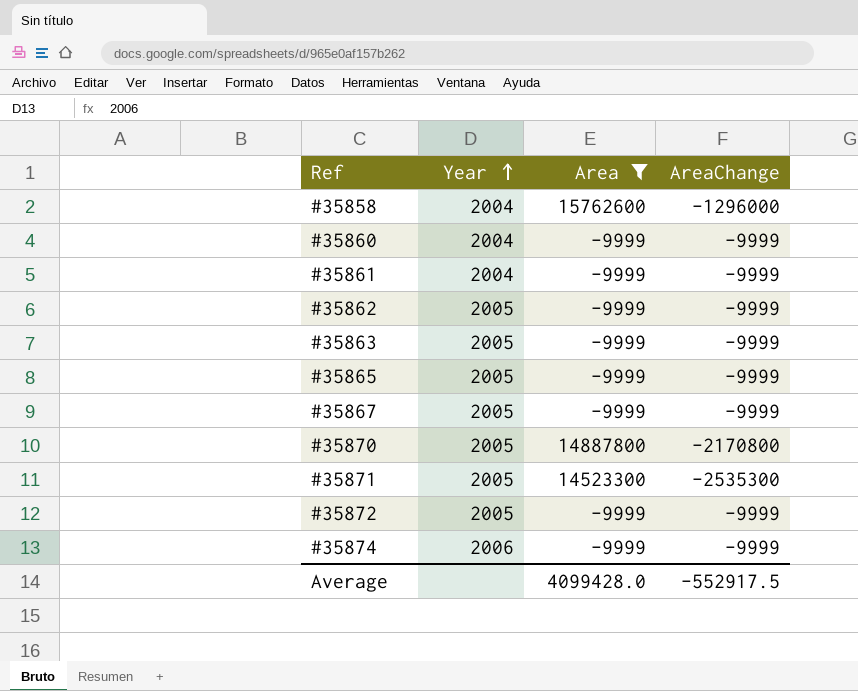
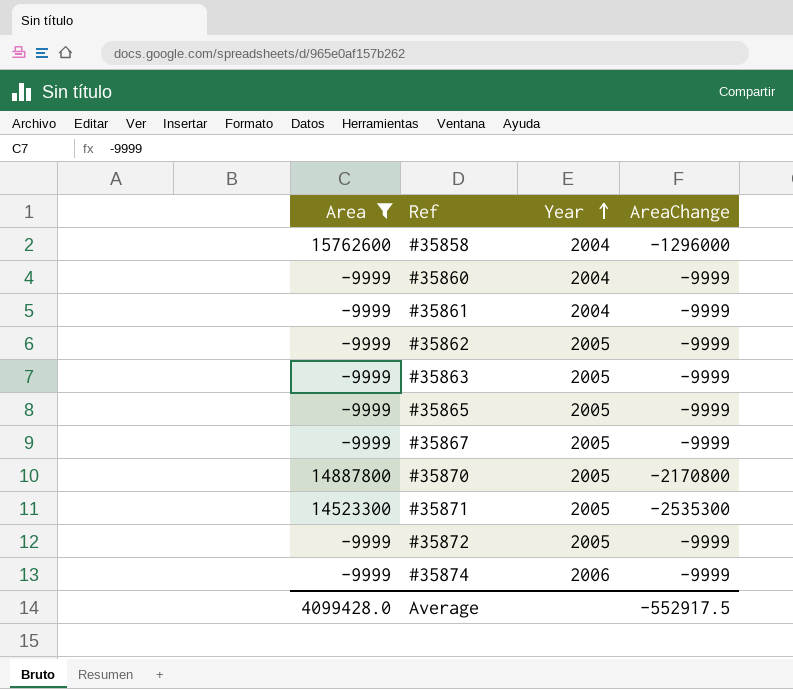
column Area | position: 3 -> 1

